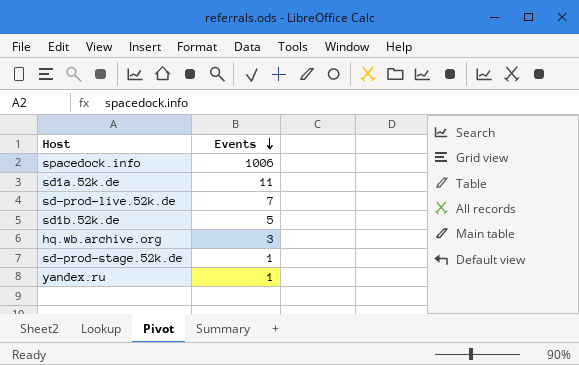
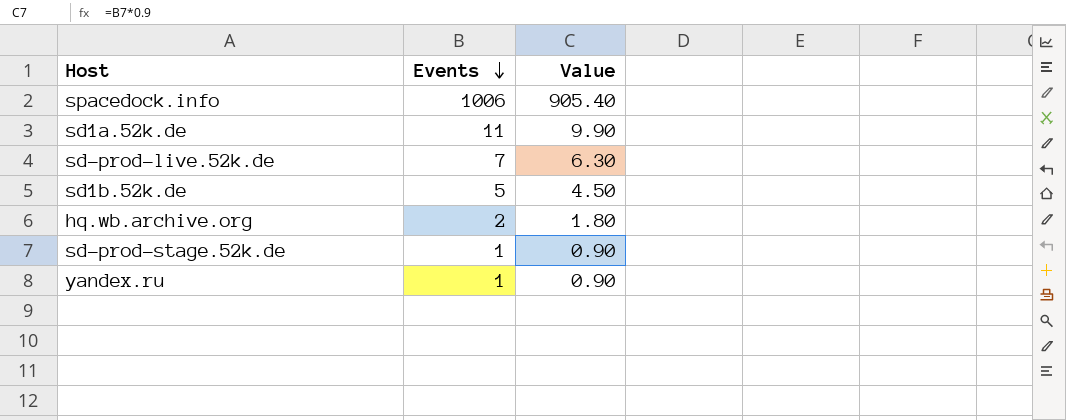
column Value | formula: none -> [Events] * 0.9
hq.wb.archive.org | Events: 3 -> 2

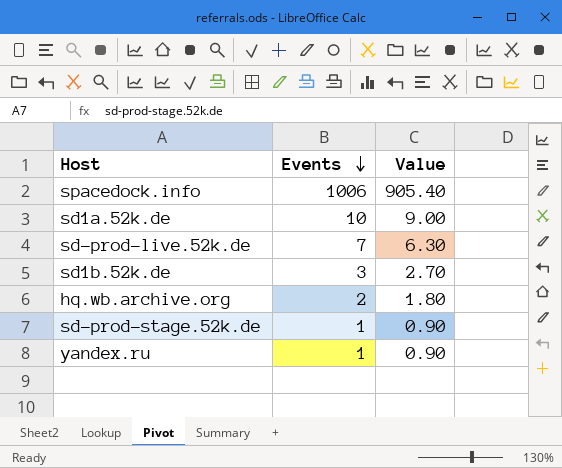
sd1a.52k.de | Events: 11 -> 10
sd1a.52k.de | Value: 9.90 -> 9.00
sd1b.52k.de | Events: 5 -> 3
sd1b.52k.de | Value: 4.50 -> 2.70

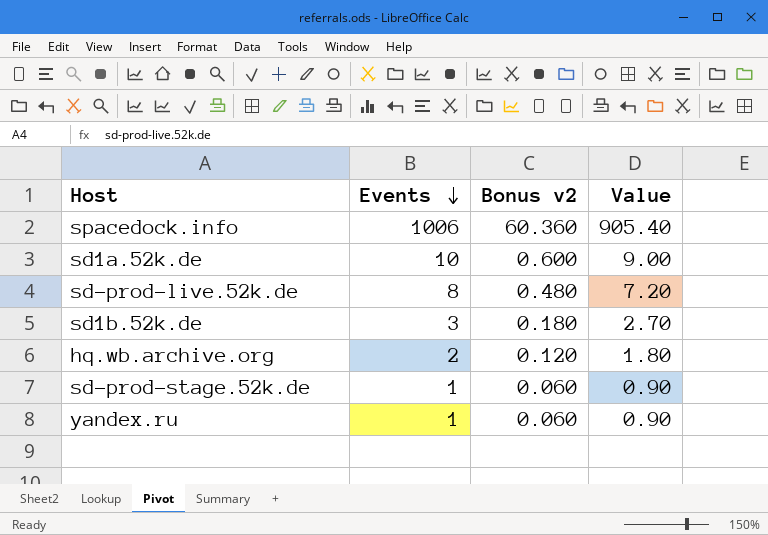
column Bonus v2 | formula: none -> [Events] * 0.06
sd-prod-live.52k.de | Events: 7 -> 8
sd-prod-live.52k.de | Value: 6.30 -> 7.20

